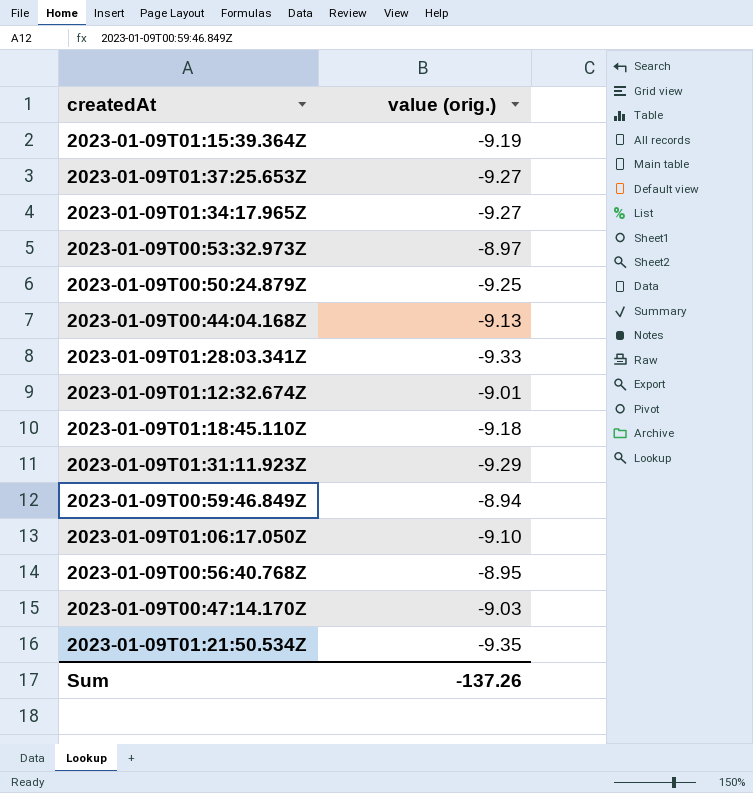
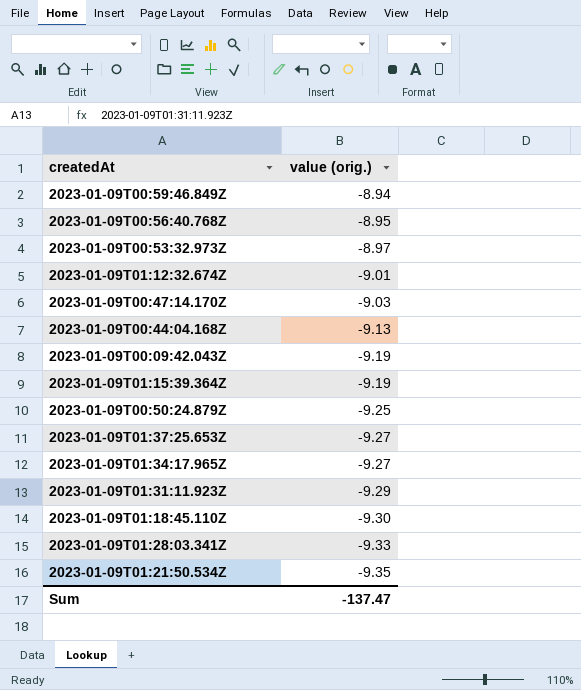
row order: none -> value (orig.) descending
row 2023-01-09T01:06:17.050Z: -9.10 -> none
row 2023-01-09T00:09:42.043Z: none -> -9.19
2023-01-09T01:18:45.110Z | value (orig.): -9.18 -> -9.30
Sum | value (orig.): -137.26 -> -137.47

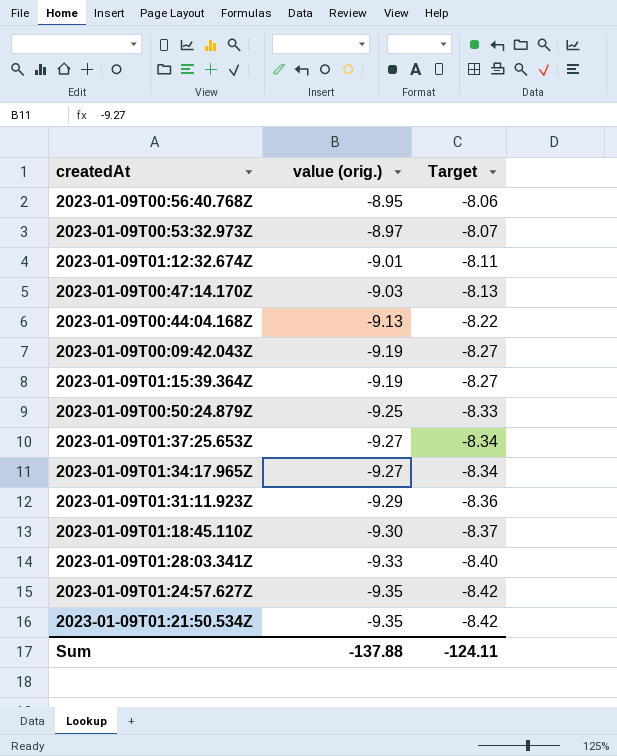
column Target | formula: none -> [value (orig.)] * 0.9
row 2023-01-09T00:59:46.849Z: -8.94 -> none
row 2023-01-09T01:24:57.627Z: none -> -9.35 | -8.42
Sum | value (orig.): -137.47 -> -137.88

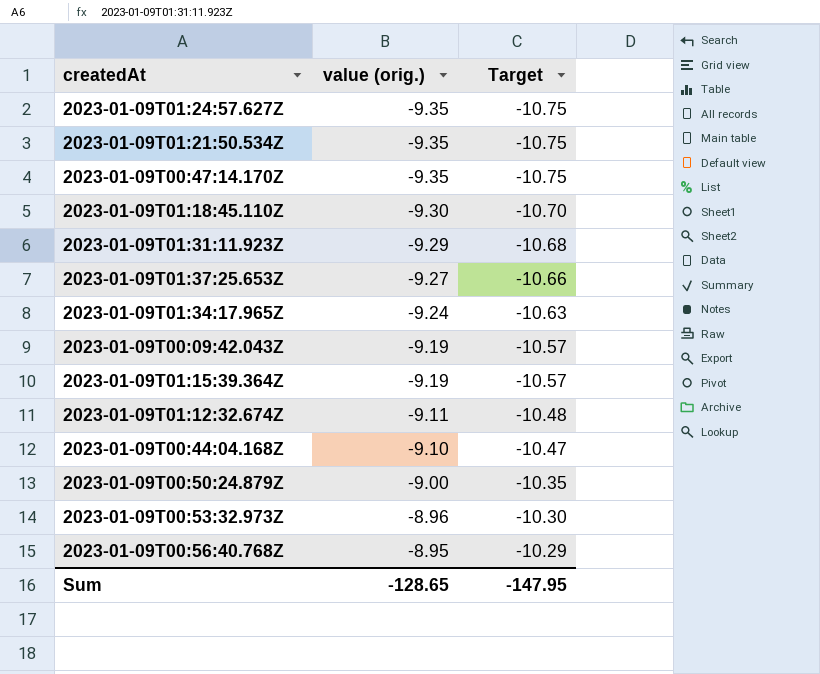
row order: value (orig.) descending -> value (orig.) ascending
column Target | formula: [value (orig.)] * 0.9 -> [value (orig.)] * 1.15
row 2023-01-09T01:28:03.341Z: -9.33 | -8.40 -> none
2023-01-09T00:47:14.170Z | value (orig.): -9.03 -> -9.35
2023-01-09T01:34:17.965Z | value (orig.): -9.27 -> -9.24
2023-01-09T01:12:32.674Z | value (orig.): -9.01 -> -9.11
2023-01-09T00:44:04.168Z | value (orig.): -9.13 -> -9.10
2023-01-09T00:50:24.879Z | value (orig.): -9.25 -> -9.00
2023-01-09T00:53:32.973Z | value (orig.): -8.97 -> -8.96
Sum | value (orig.): -137.88 -> -128.65
Sum | Target: -124.11 -> -147.95

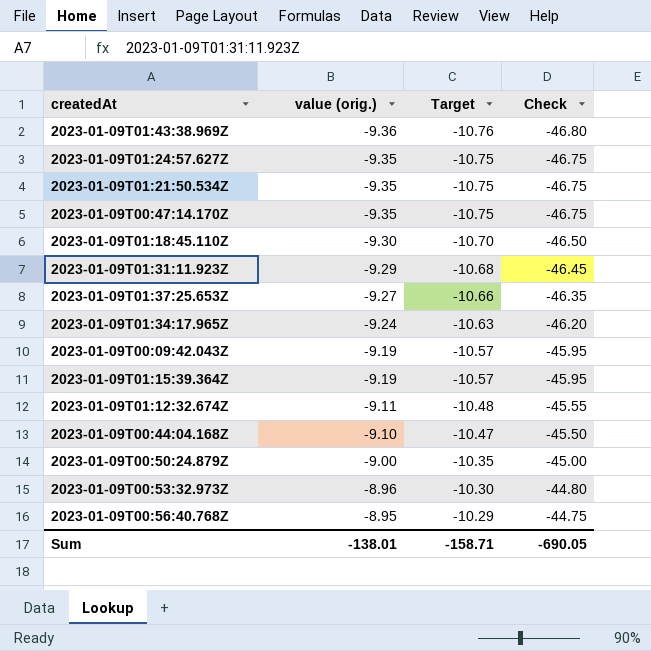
column Check | formula: none -> [value (orig.)] * 5
row 2023-01-09T01:43:38.969Z: none -> -9.36 | -10.76 | -46.80
Sum | value (orig.): -128.65 -> -138.01
Sum | Target: -147.95 -> -158.71

